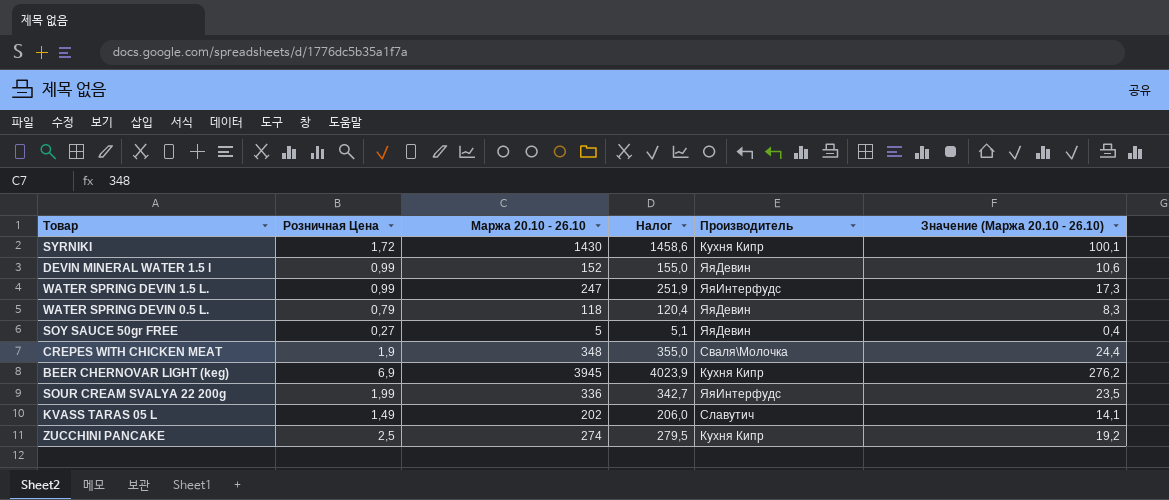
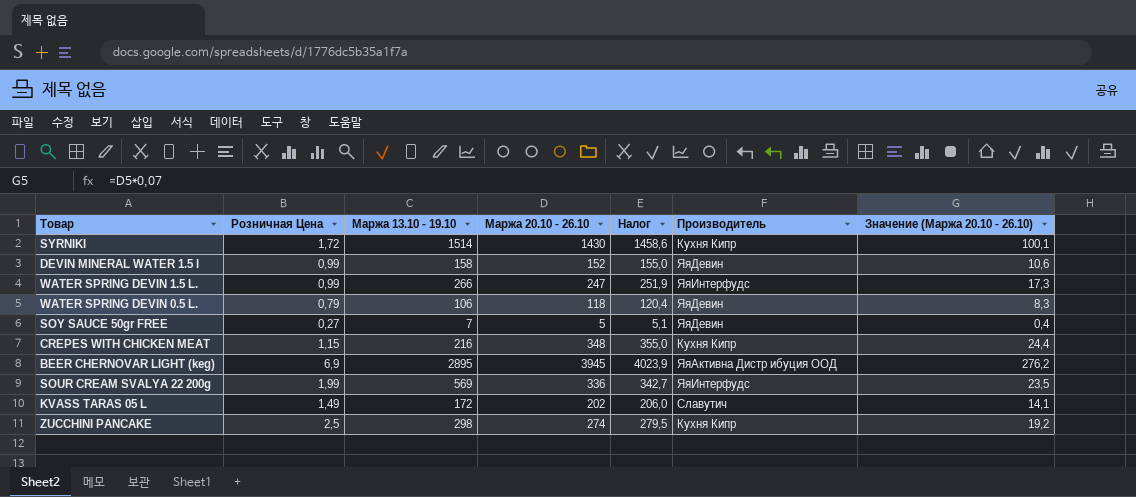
column Маржа 13.10 - 19.10 | position: none -> 3
CREPES WITH CHICKEN MEAT | Розничная Цена: 1,9 -> 1,15
CREPES WITH CHICKEN MEAT | Производитель: Сваля\Молочка -> Кухня Кипр
BEER CHERNOVAR LIGHT (keg) | Производитель: Кухня Кипр -> ЯяАктивна Дистр ибуция ООД

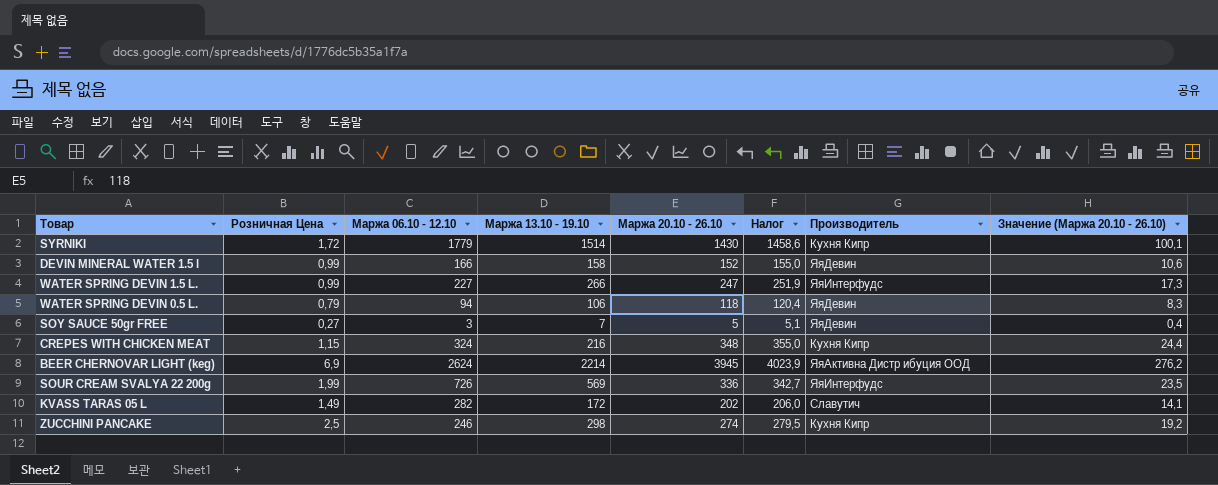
column Маржа 06.10 - 12.10 | position: none -> 3
BEER CHERNOVAR LIGHT (keg) | Маржа 13.10 - 19.10: 2895 -> 2214

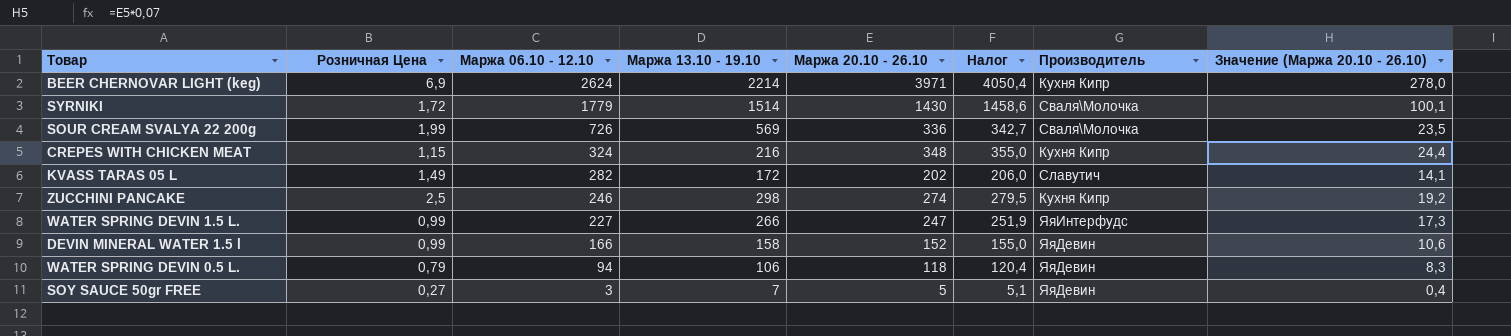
row order: none -> Маржа 06.10 - 12.10 descending
BEER CHERNOVAR LIGHT (keg) | Маржа 20.10 - 26.10: 3945 -> 3971
BEER CHERNOVAR LIGHT (keg) | Налог: 4023,9 -> 4050,4
BEER CHERNOVAR LIGHT (keg) | Производитель: ЯяАктивна Дистр ибуция ООД -> Кухня Кипр
BEER CHERNOVAR LIGHT (keg) | Значение (Маржа 20.10 - 26.10): 276,2 -> 278,0
SYRNIKI | Производитель: Кухня Кипр -> Сваля\Молочка
SOUR CREAM SVALYA 22 200g | Производитель: ЯяИнтерфудс -> Сваля\Молочка

